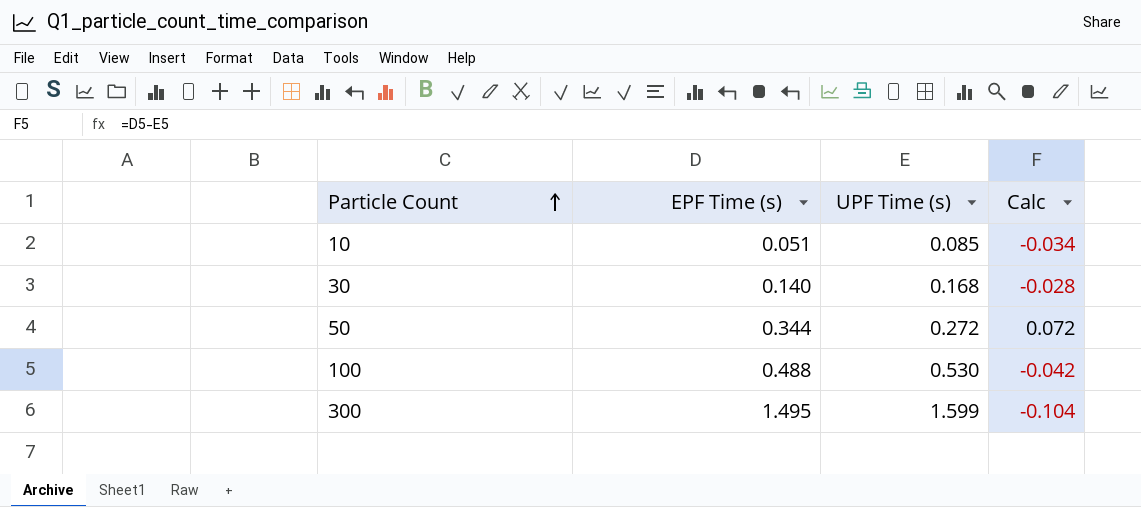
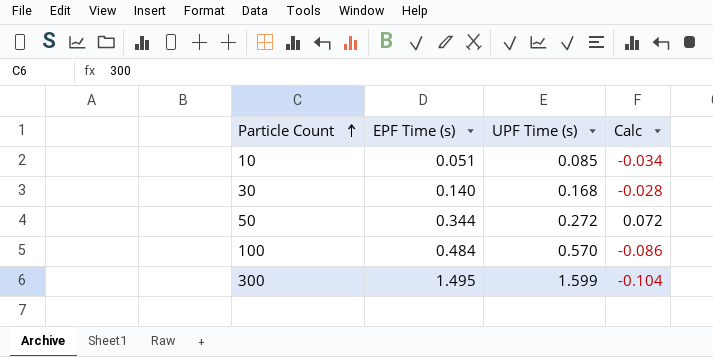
100 | EPF Time (s): 0.488 -> 0.484
100 | UPF Time (s): 0.530 -> 0.570
100 | Calc: -0.042 -> -0.086

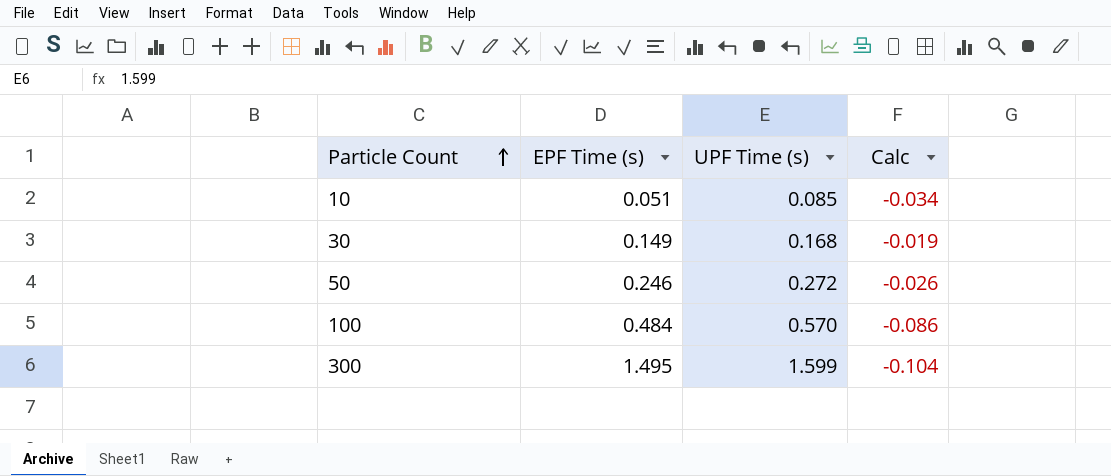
30 | EPF Time (s): 0.140 -> 0.149
30 | Calc: -0.028 -> -0.019
50 | EPF Time (s): 0.344 -> 0.246
50 | Calc: 0.072 -> -0.026

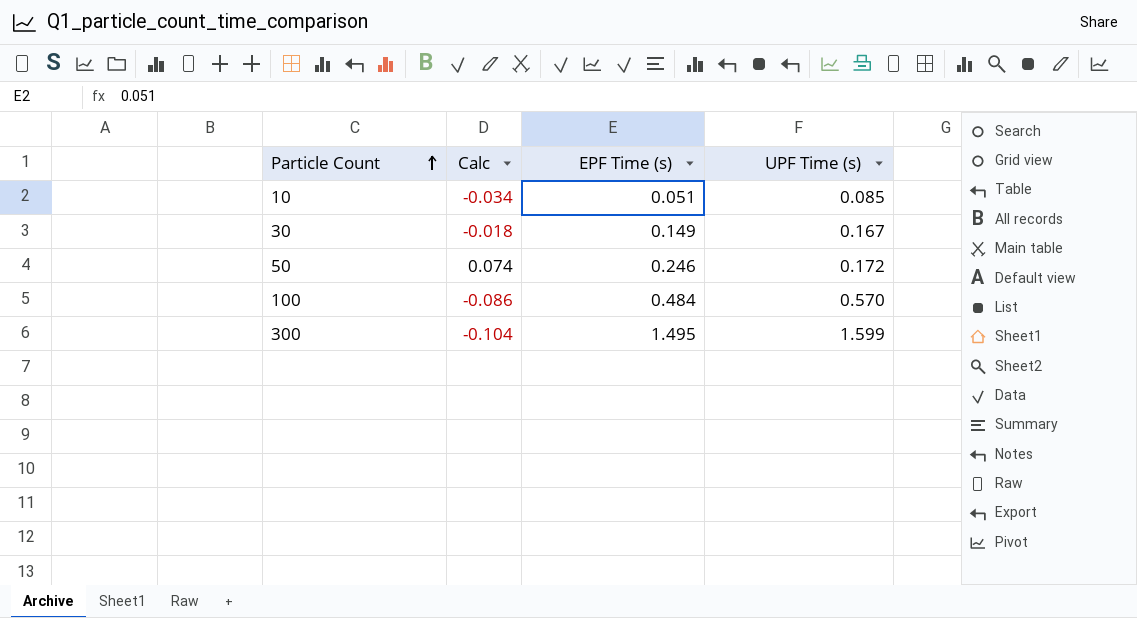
column Calc | position: 4 -> 2
30 | Calc: -0.019 -> -0.018
30 | UPF Time (s): 0.168 -> 0.167
50 | Calc: -0.026 -> 0.074
50 | UPF Time (s): 0.272 -> 0.172

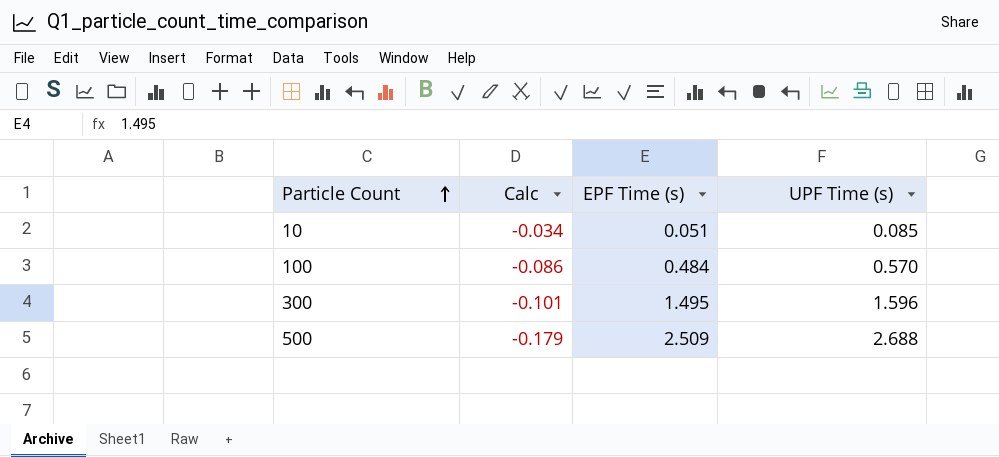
row 30: -0.018 | 0.149 | 0.167 -> none
row 50: 0.074 | 0.246 | 0.172 -> none
300 | Calc: -0.104 -> -0.101
300 | UPF Time (s): 1.599 -> 1.596
row 500: none -> -0.179 | 2.509 | 2.688

